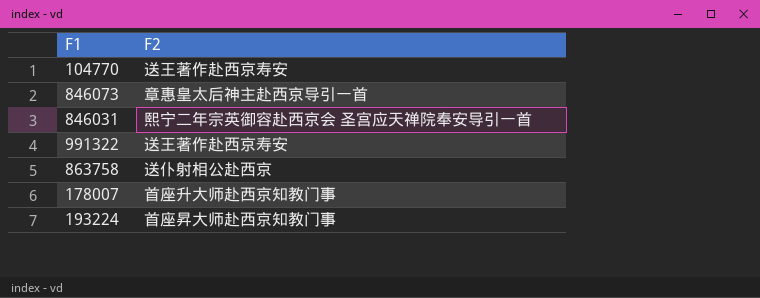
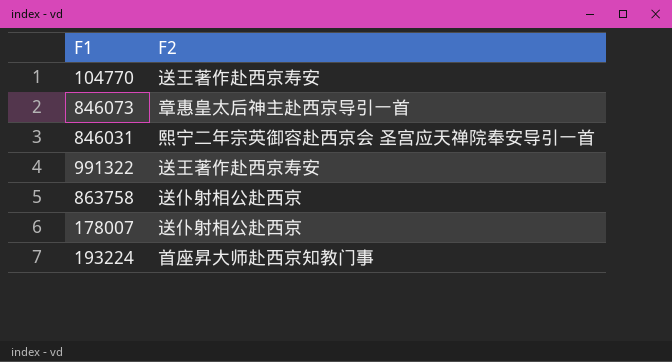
178007 | F2: 首座升大师赴西京知教门事 -> 送仆射相公赴西京

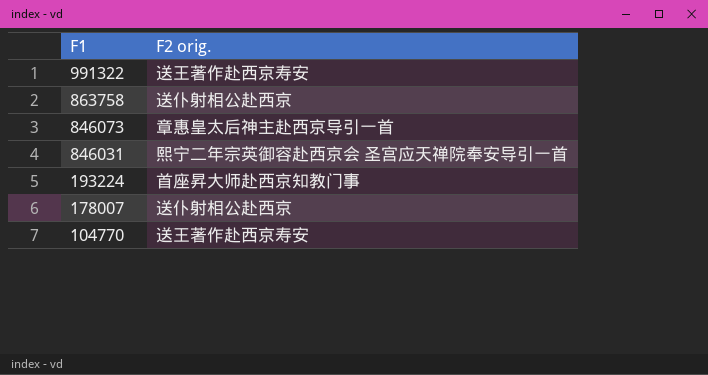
row order: none -> F1 descending
column name: F2 -> F2 orig.

